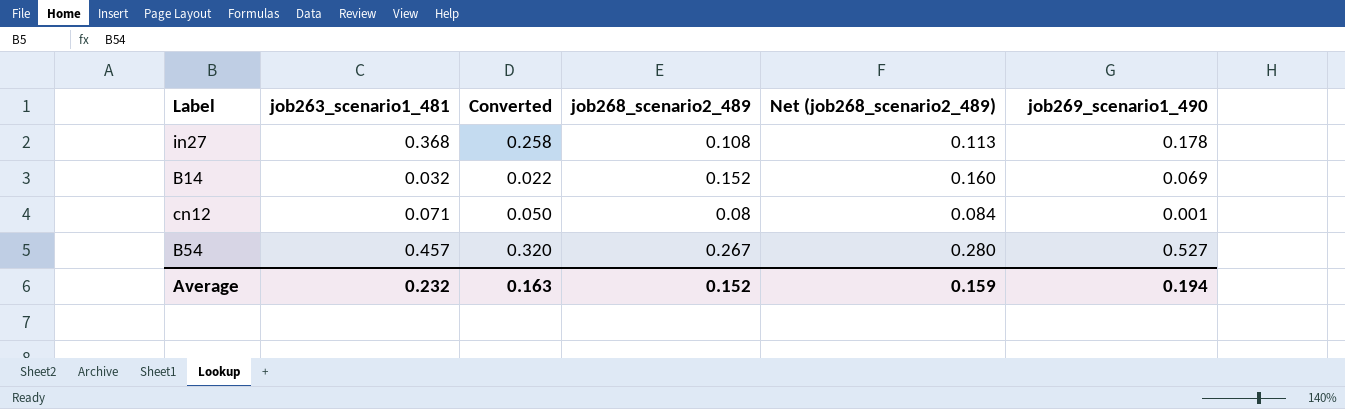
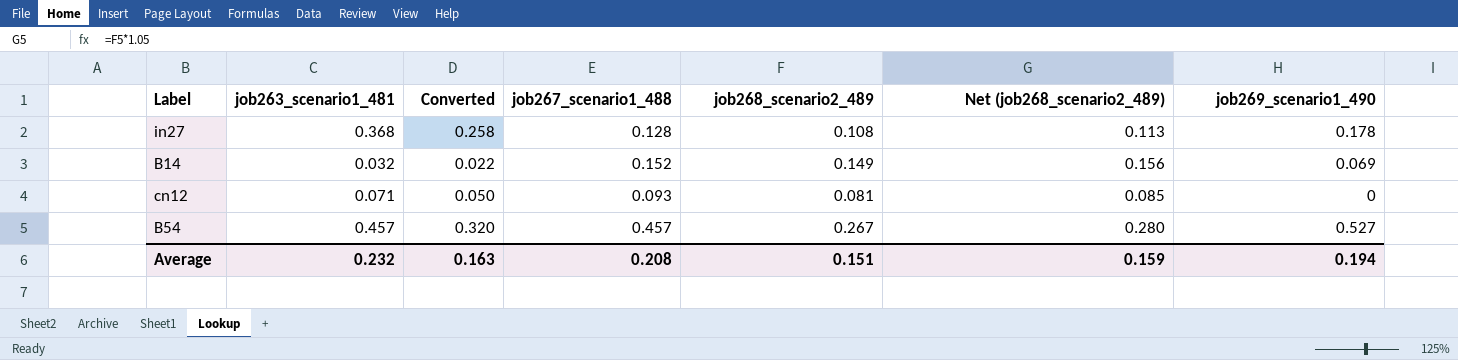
column job267_scenario1_488 | position: none -> 4
B14 | job268_scenario2_489: 0.152 -> 0.149
B14 | Net (job268_scenario2_489): 0.160 -> 0.156
cn12 | job268_scenario2_489: 0.08 -> 0.081
cn12 | Net (job268_scenario2_489): 0.084 -> 0.085
cn12 | job269_scenario1_490: 0.001 -> 0
Average | job268_scenario2_489: 0.152 -> 0.151

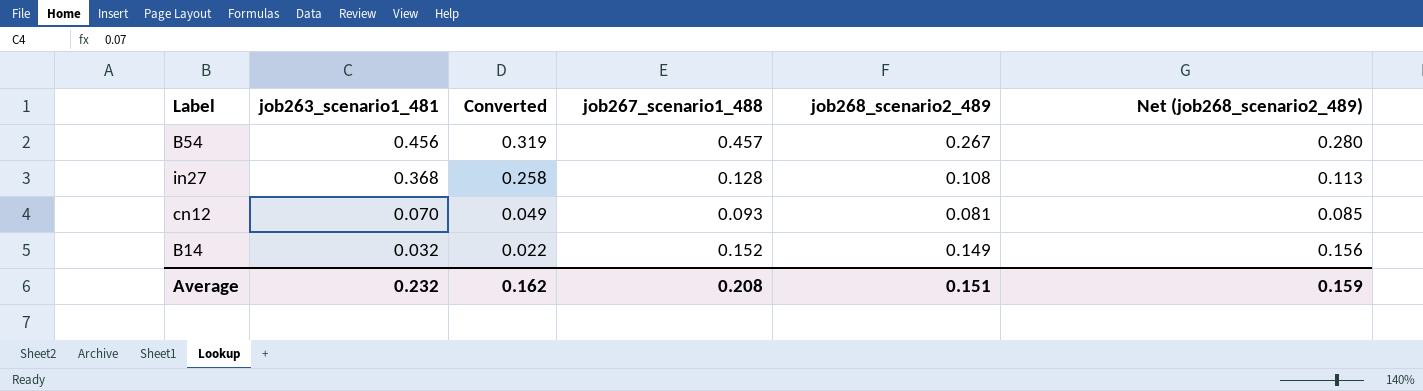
row order: none -> job263_scenario1_481 descending
column job269_scenario1_490 | position: 7 -> none
B54 | job263_scenario1_481: 0.457 -> 0.456
B54 | Converted: 0.320 -> 0.319
cn12 | job263_scenario1_481: 0.071 -> 0.070
cn12 | Converted: 0.050 -> 0.049
Average | Converted: 0.163 -> 0.162

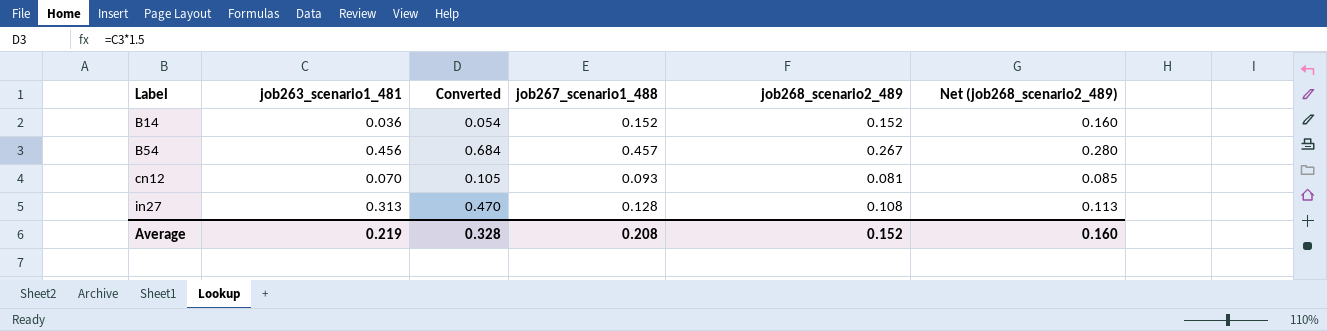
row order: job263_scenario1_481 descending -> Label ascending
column Converted | formula: [job263_scenario1_481] * 0.7 -> [job263_scenario1_481] * 1.5
B14 | job263_scenario1_481: 0.032 -> 0.036
B14 | job268_scenario2_489: 0.149 -> 0.152
B14 | Net (job268_scenario2_489): 0.156 -> 0.160
in27 | job263_scenario1_481: 0.368 -> 0.313
Average | job263_scenario1_481: 0.232 -> 0.219
Average | Converted: 0.162 -> 0.328
Average | job268_scenario2_489: 0.151 -> 0.152
Average | Net (job268_scenario2_489): 0.159 -> 0.160

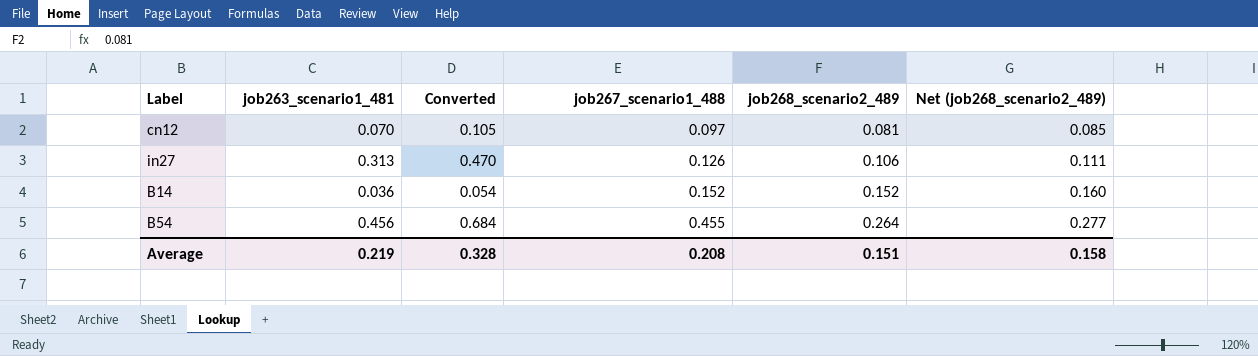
row order: Label ascending -> job267_scenario1_488 ascending
cn12 | job267_scenario1_488: 0.093 -> 0.097
in27 | job267_scenario1_488: 0.128 -> 0.126
in27 | job268_scenario2_489: 0.108 -> 0.106
in27 | Net (job268_scenario2_489): 0.113 -> 0.111
B54 | job267_scenario1_488: 0.457 -> 0.455
B54 | job268_scenario2_489: 0.267 -> 0.264
B54 | Net (job268_scenario2_489): 0.280 -> 0.277
Average | job268_scenario2_489: 0.152 -> 0.151
Average | Net (job268_scenario2_489): 0.160 -> 0.158

